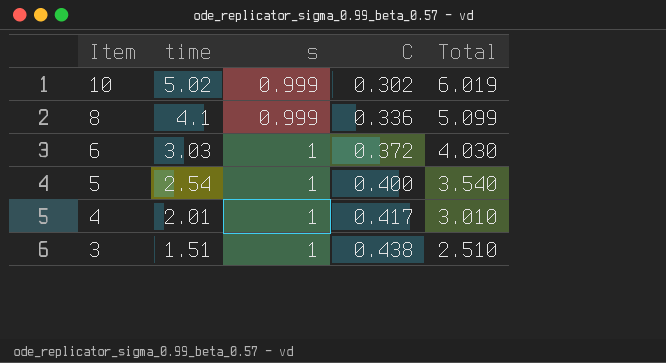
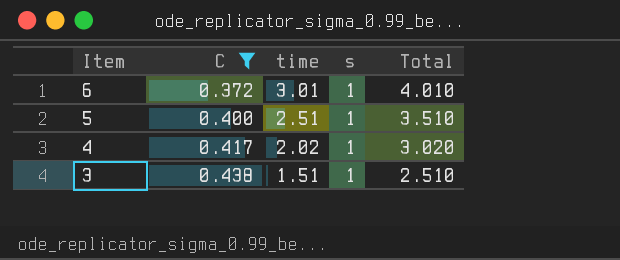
filter: none -> C >= 0.372
column C | position: 4 -> 2
6 | time: 3.03 -> 3.01
6 | Total: 4.030 -> 4.010
5 | time: 2.54 -> 2.51
5 | Total: 3.540 -> 3.510
4 | time: 2.01 -> 2.02
4 | Total: 3.010 -> 3.020

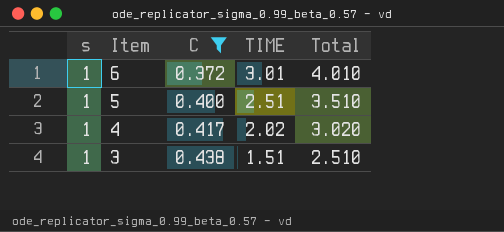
column s | position: 4 -> 1
column name: time -> TIME

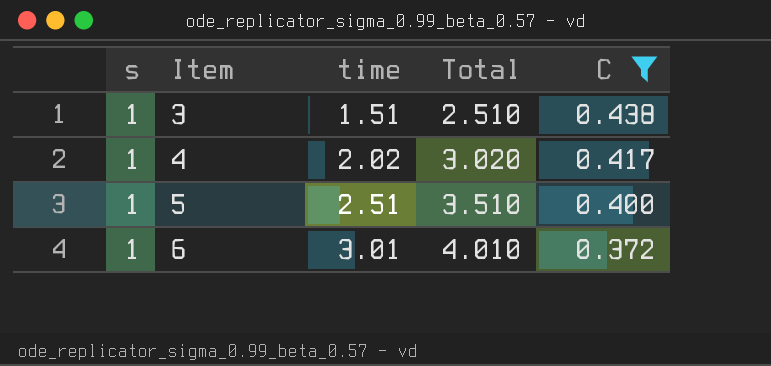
row order: Item descending -> Item ascending
column name: TIME -> time
column C | position: 3 -> 5

